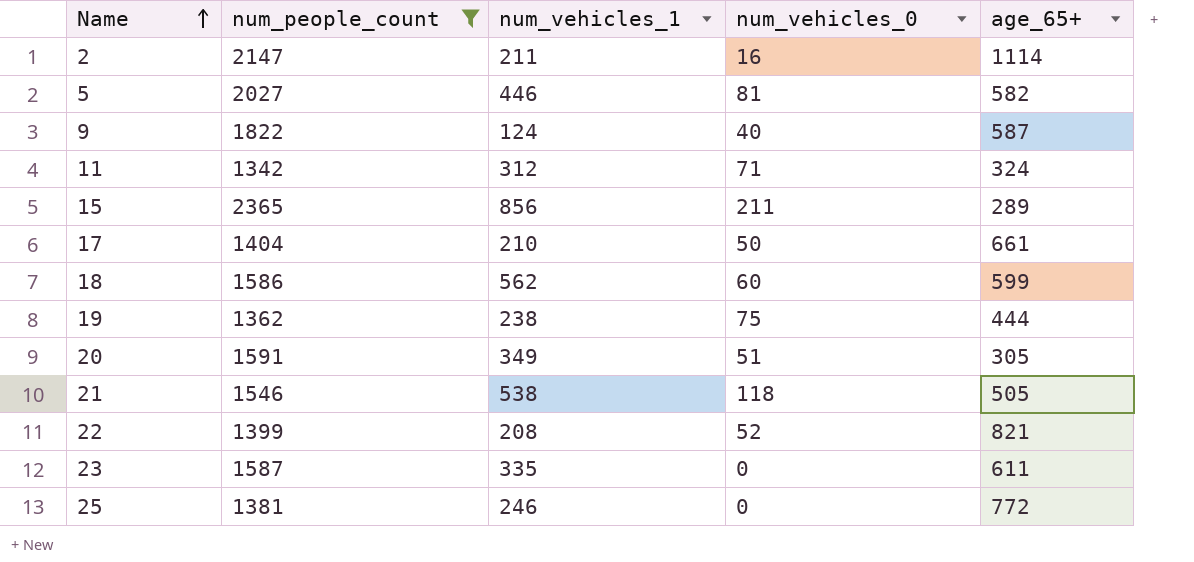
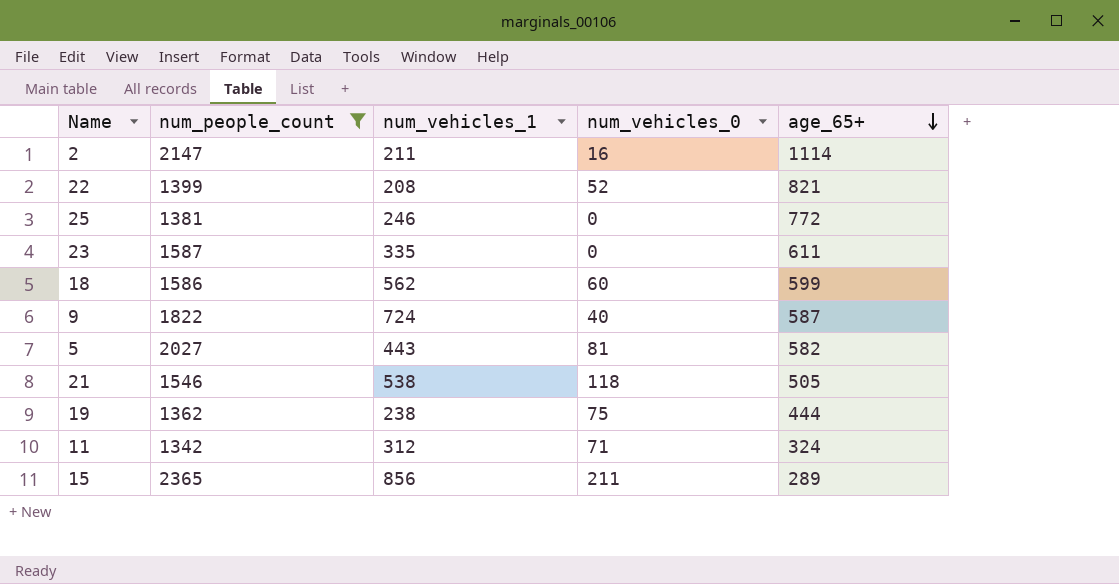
row order: Name ascending -> age_65+ descending
row 17: 1404 | 210 | 50 | 661 -> none
row 20: 1591 | 349 | 51 | 305 -> none
9 | num_vehicles_1: 124 -> 724
5 | num_vehicles_1: 446 -> 443

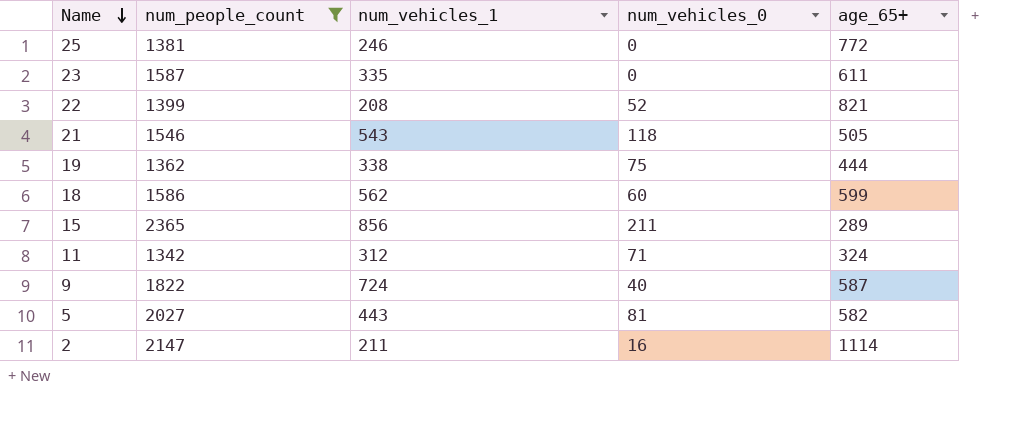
row order: age_65+ descending -> Name descending
21 | num_vehicles_1: 538 -> 543
19 | num_vehicles_1: 238 -> 338

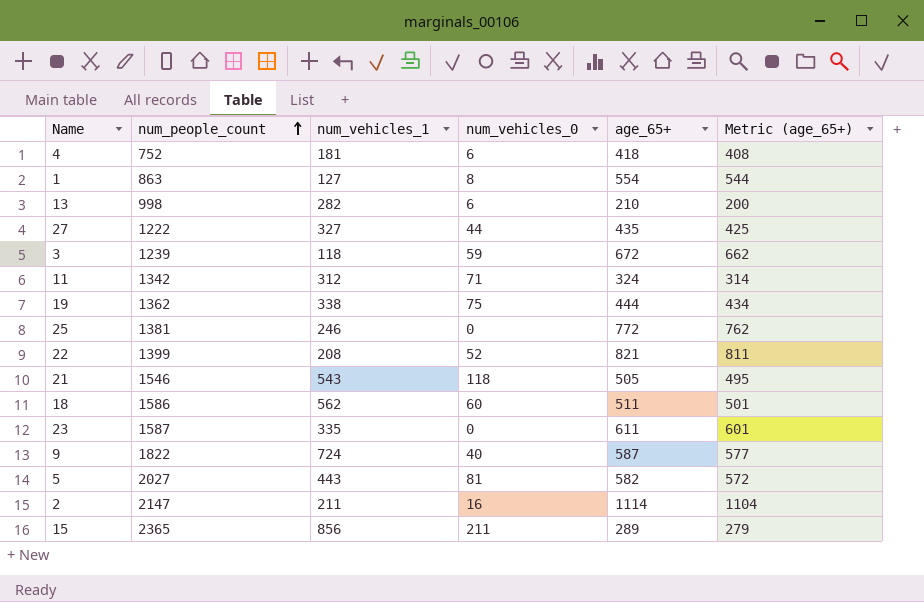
filter: num_people_count >= 1342 -> none
row order: Name descending -> num_people_count ascending
column Metric (age_65+) | formula: none -> [age_65+] - 10
18 | age_65+: 599 -> 511

